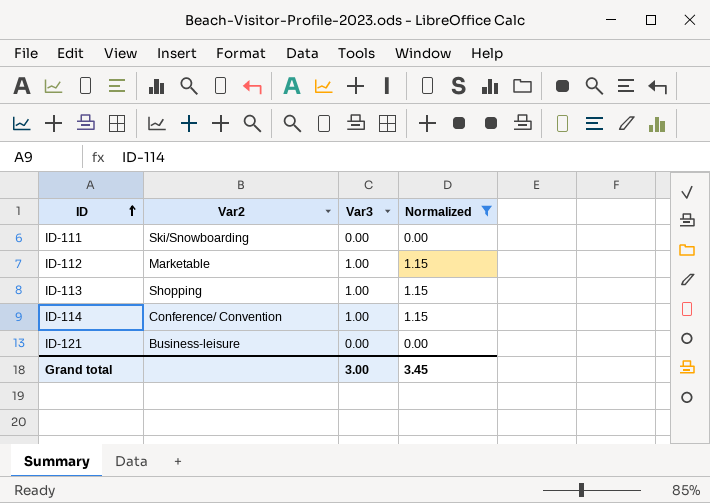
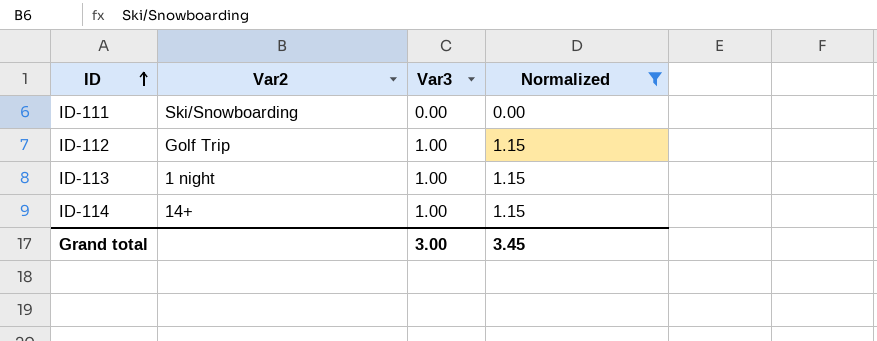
row ID-121: Business-leisure | 0.00 | 0.00 -> none
ID-112 | Var2: Marketable -> Golf Trip
ID-113 | Var2: Shopping -> 1 night
ID-114 | Var2: Conference/ Convention -> 14+

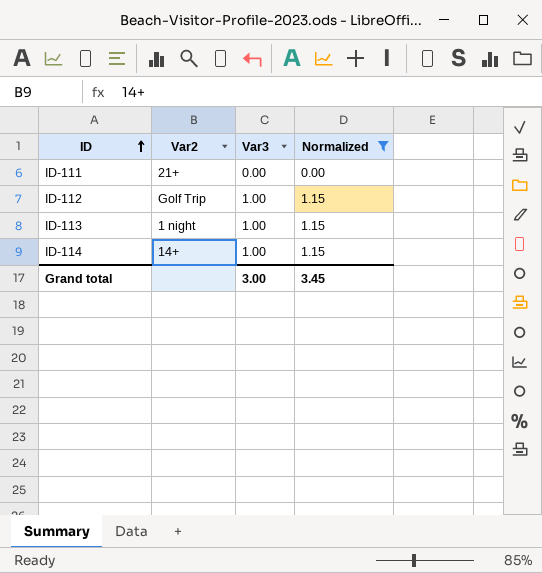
ID-111 | Var2: Ski/Snowboarding -> 21+

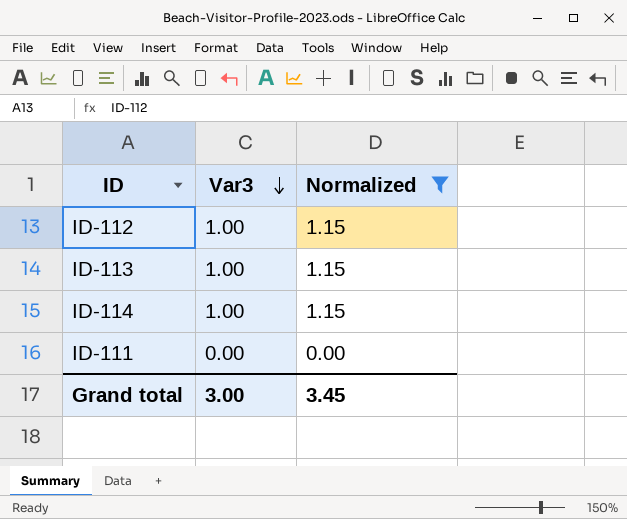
row order: ID ascending -> Var3 descending
column Var2 | position: 2 -> none

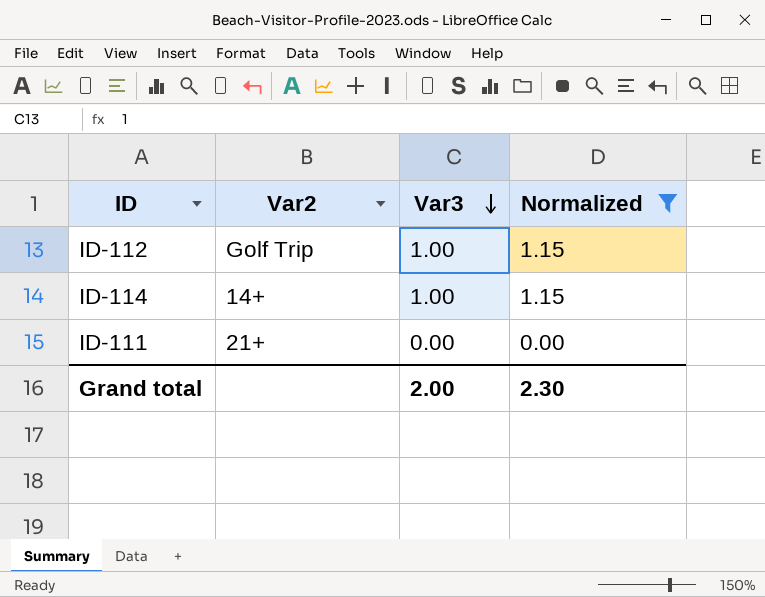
column Var2 | position: none -> 2
row ID-113: 1.00 | 1.15 -> none
Grand total | Var3: 3.00 -> 2.00
Grand total | Normalized: 3.45 -> 2.30

